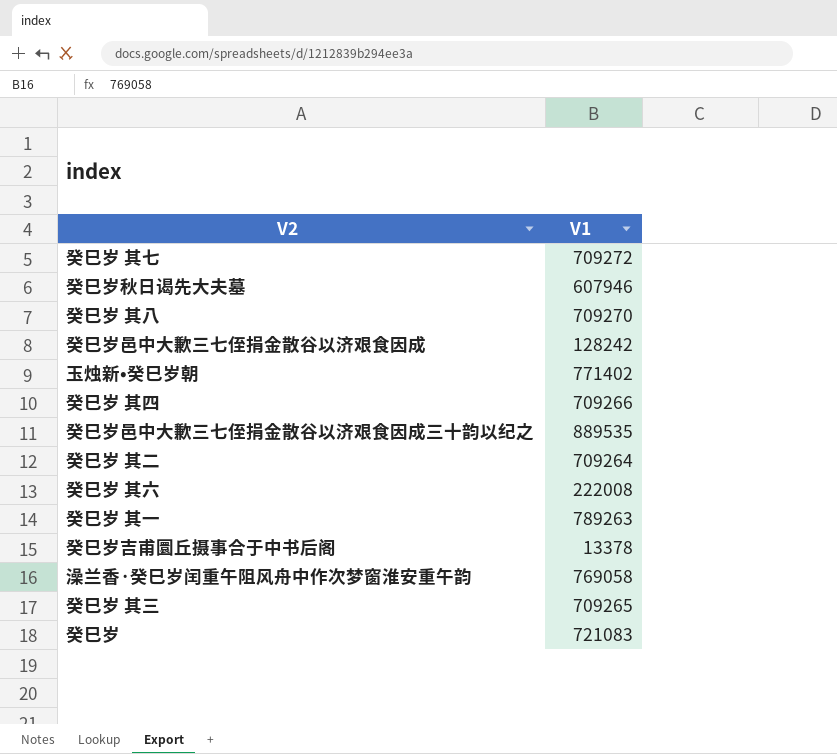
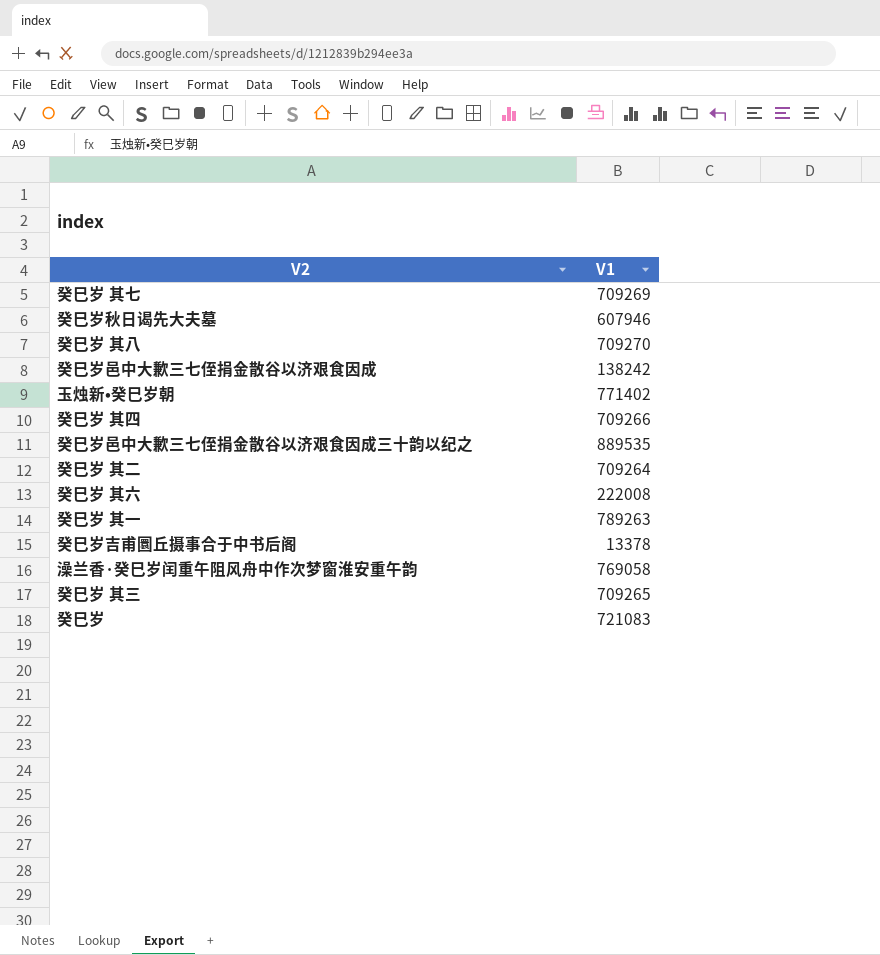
癸巳岁 其七 | V1: 709272 -> 709269
癸巳岁邑中大歉三七侄捐金散谷以济艰食因成 | V1: 128242 -> 138242

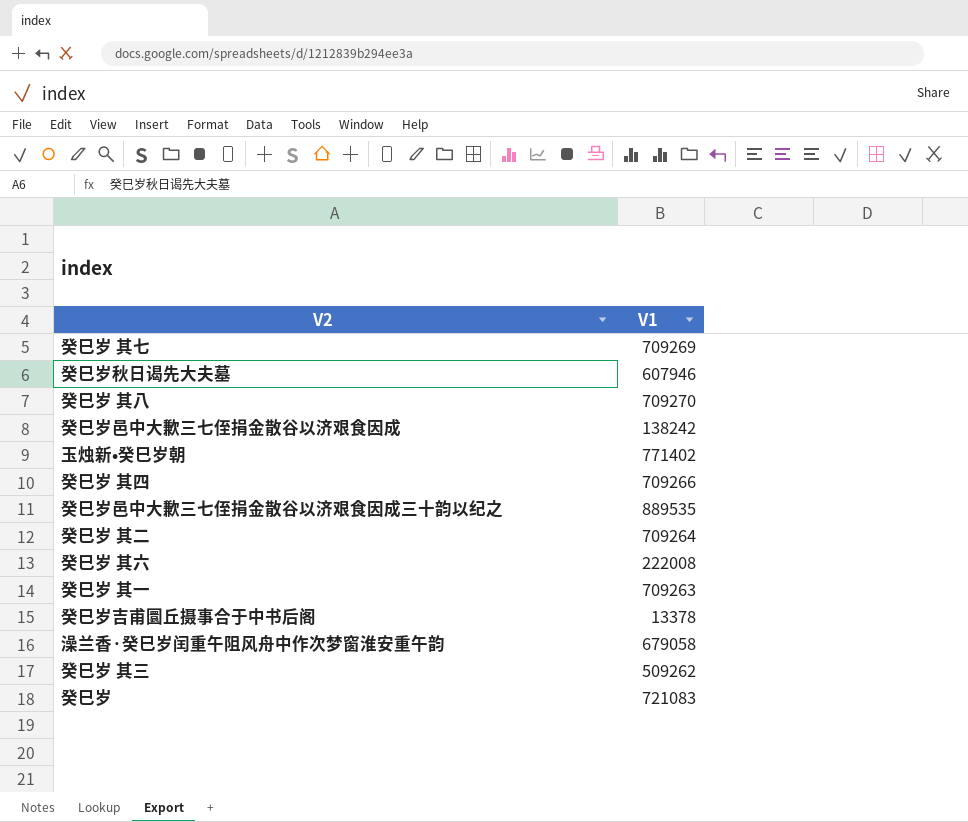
癸巳岁 其一 | V1: 789263 -> 709263
澡兰香·癸巳岁闰重午阻风舟中作次梦窗淮安重午韵 | V1: 769058 -> 679058
癸巳岁 其三 | V1: 709265 -> 509262

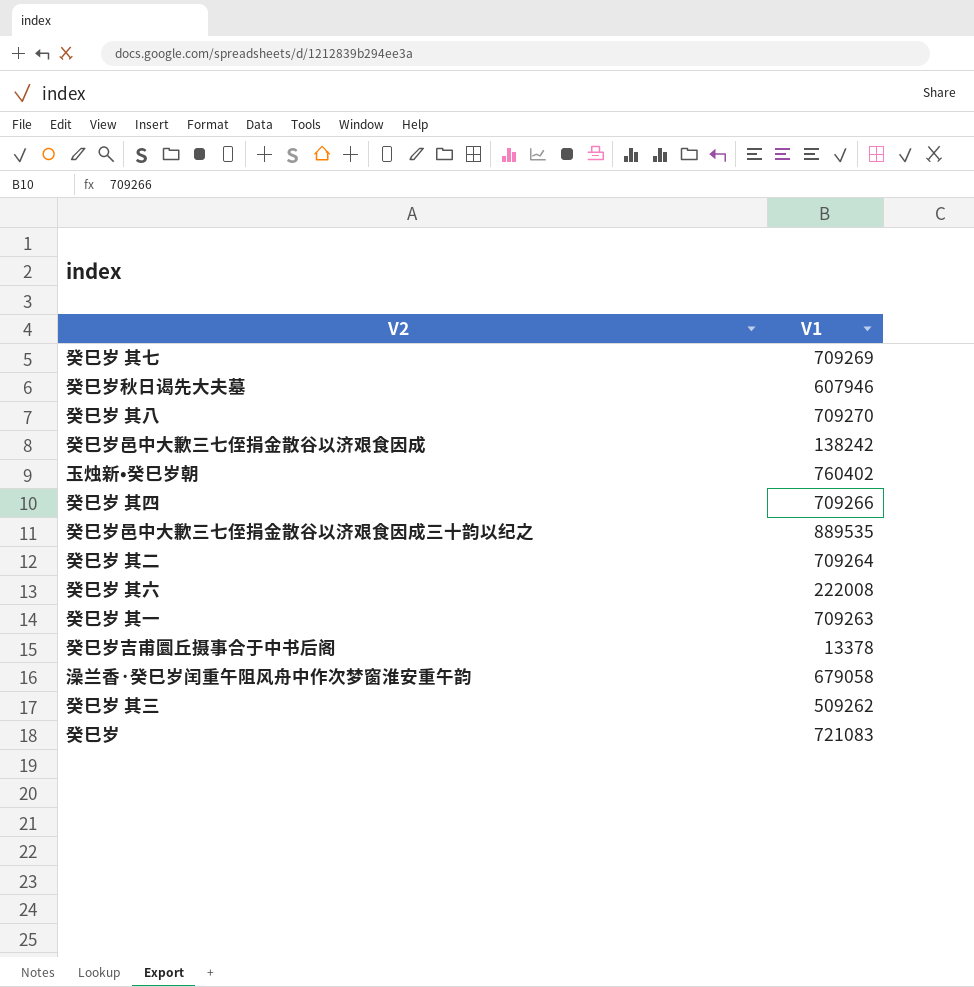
玉烛新•癸巳岁朝 | V1: 771402 -> 760402

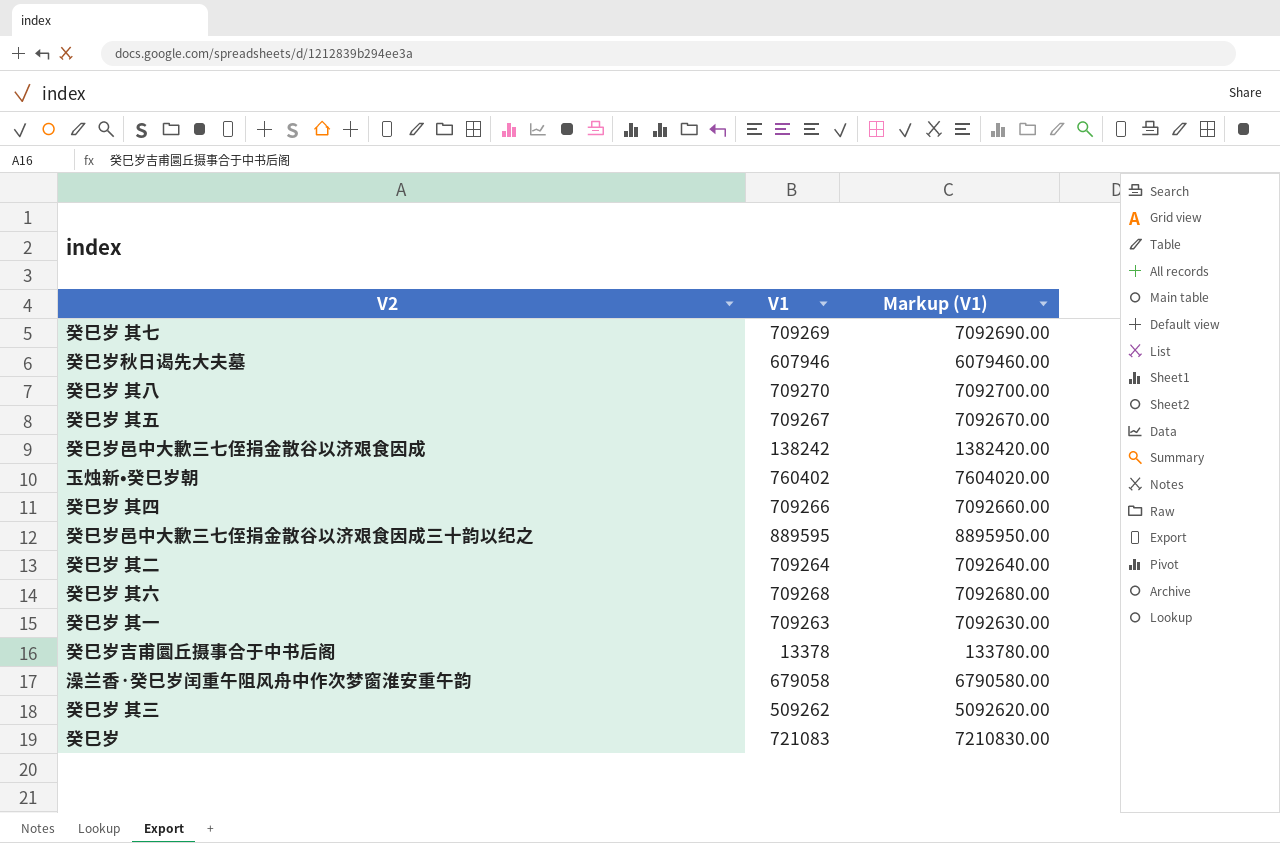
column Markup (V1) | formula: none -> [V1] * 10
row 癸巳岁 其五: none -> 709267 | 7092670.00
癸巳岁邑中大歉三七侄捐金散谷以济艰食因成三十韵以纪之 | V1: 889535 -> 889595
癸巳岁 其六 | V1: 222008 -> 709268

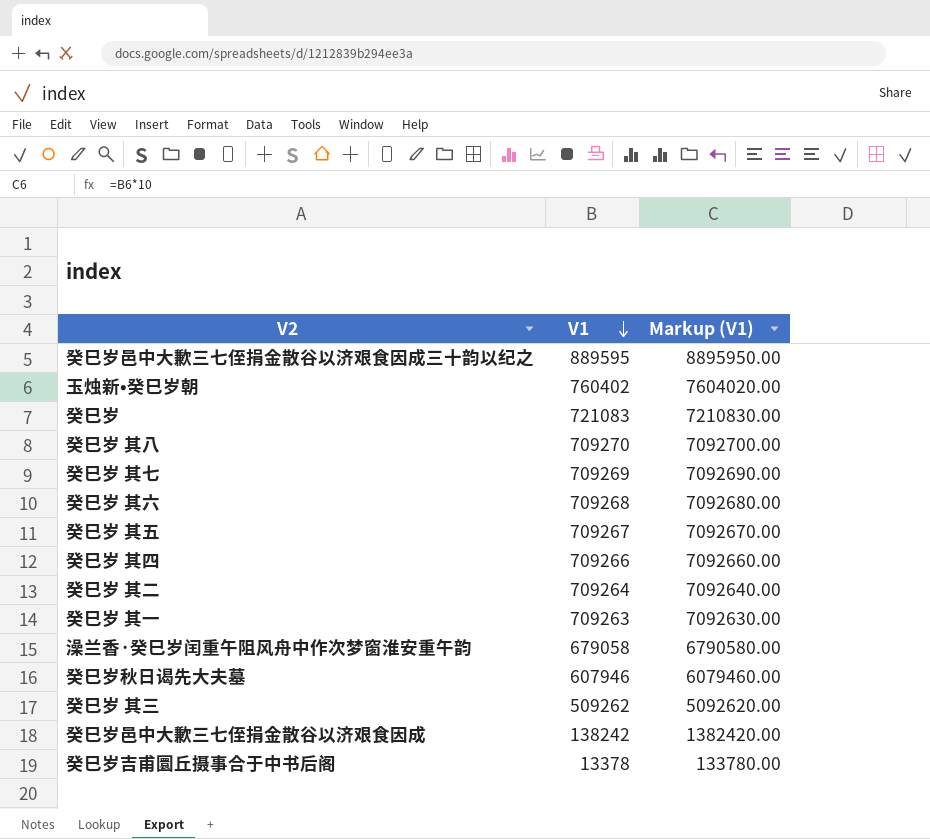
row order: none -> V1 descending

